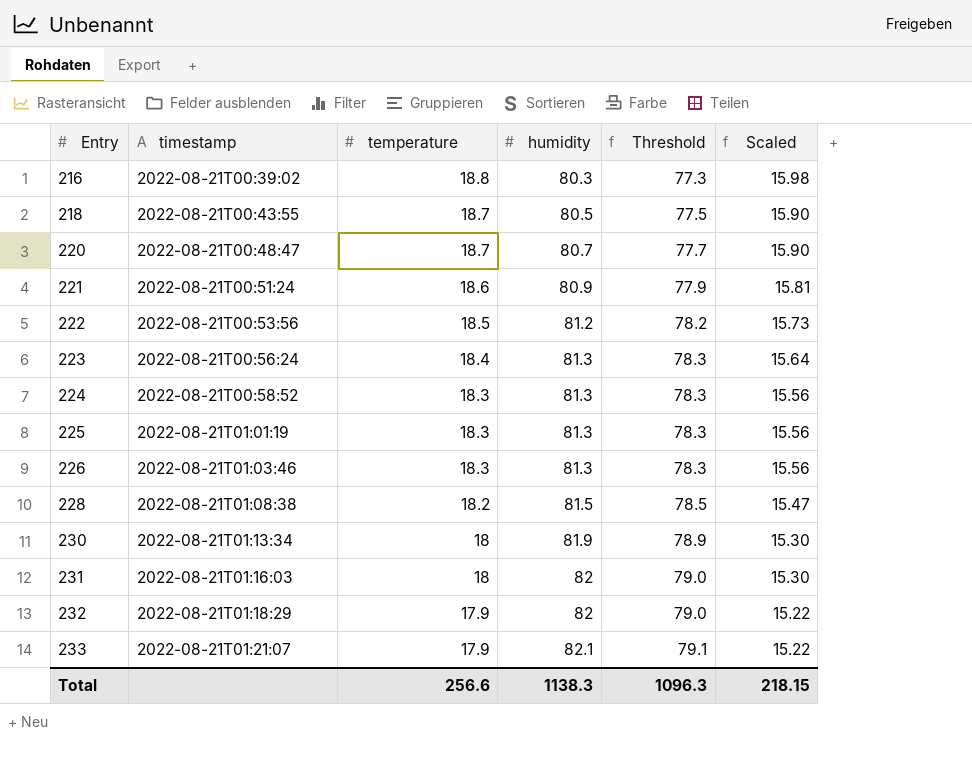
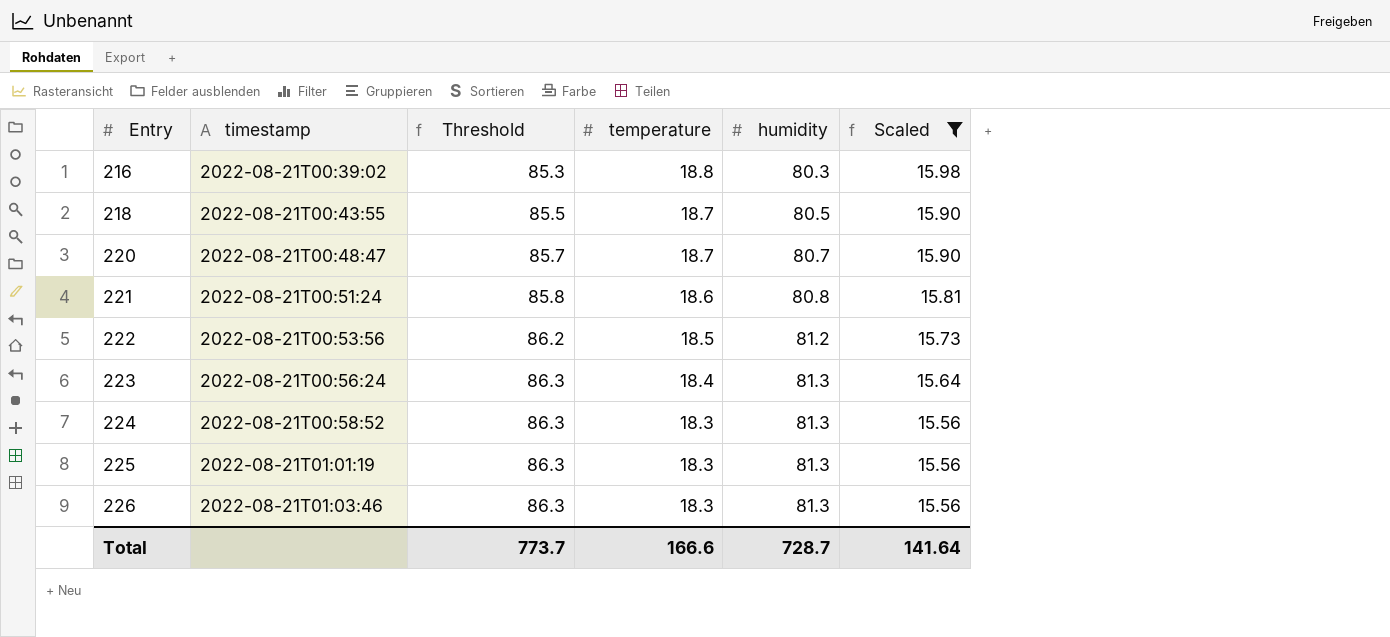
filter: none -> Scaled >= 15.56
column Threshold | formula: [humidity] - 3 -> [humidity] + 5
column Threshold | position: 5 -> 3
221 | humidity: 80.9 -> 80.8
Total | Threshold: 1096.3 -> 773.7
Total | temperature: 256.6 -> 166.6
Total | humidity: 1138.3 -> 728.7
Total | Scaled: 218.15 -> 141.64

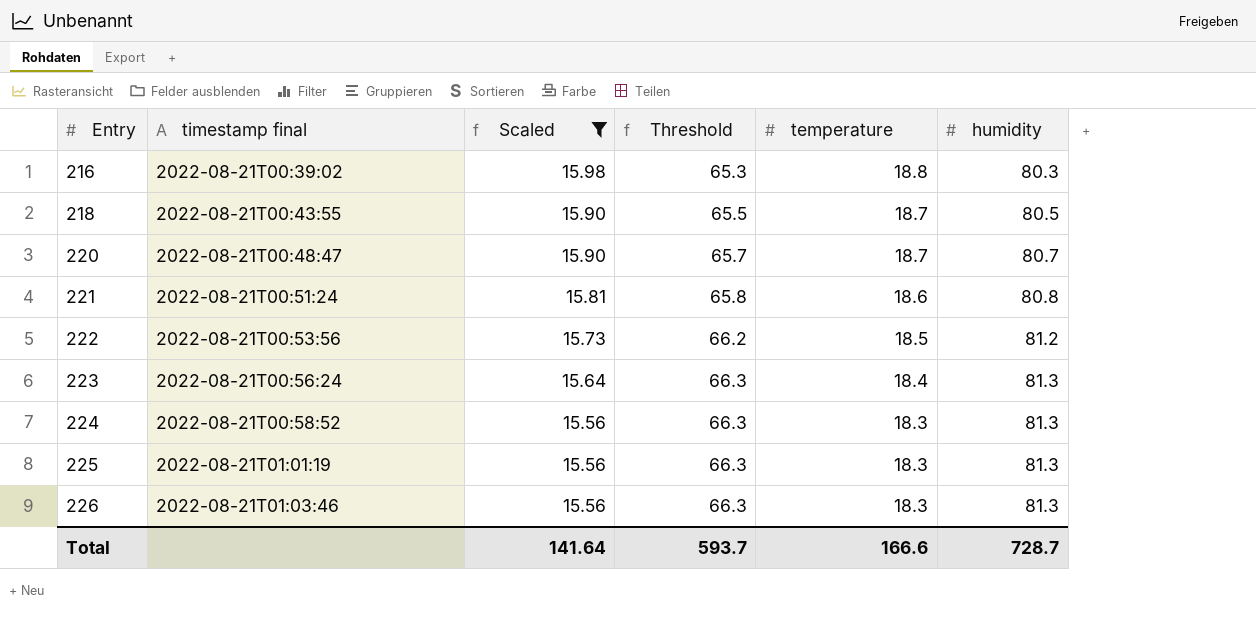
column name: timestamp -> timestamp final
column Scaled | position: 6 -> 3
column Threshold | formula: [humidity] + 5 -> [humidity] - 15
Total | Threshold: 773.7 -> 593.7

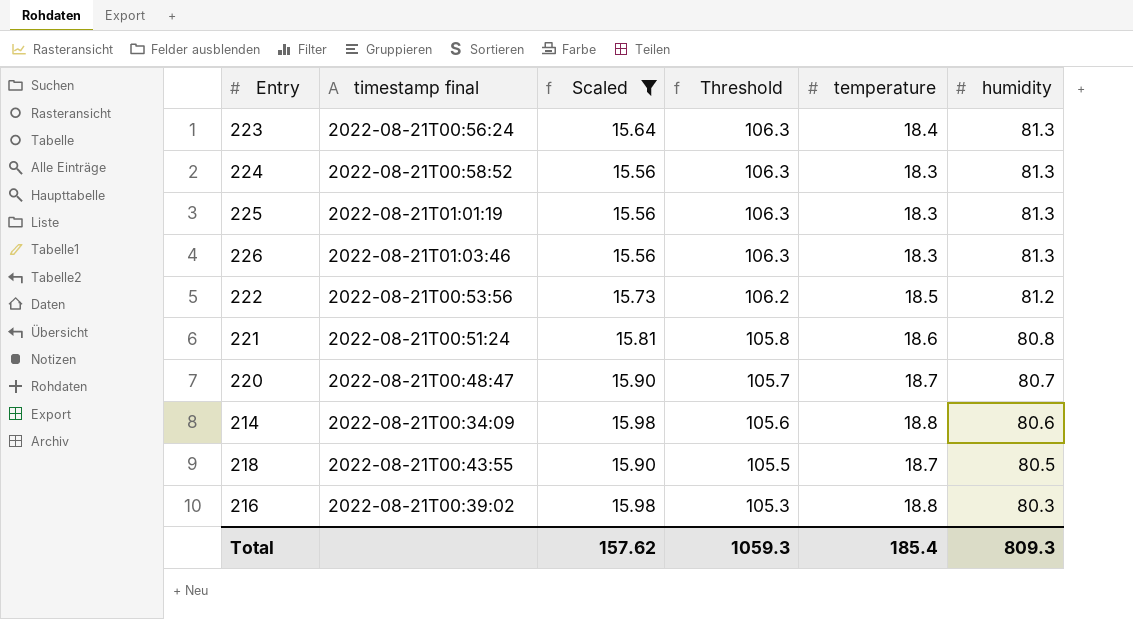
row order: Entry ascending -> Threshold descending
column Threshold | formula: [humidity] - 15 -> [humidity] + 25
row 214: none -> 2022-08-21T00:34:09 | 15.98 | 105.6 | 18.8 | 80.6
Total | Scaled: 141.64 -> 157.62
Total | Threshold: 593.7 -> 1059.3
Total | temperature: 166.6 -> 185.4
Total | humidity: 728.7 -> 809.3

